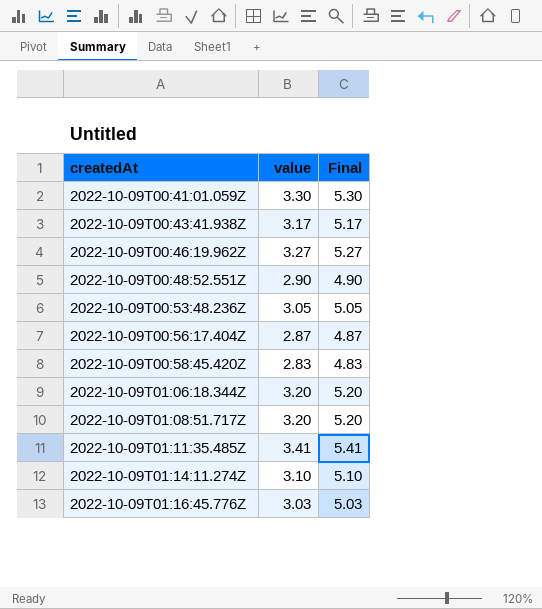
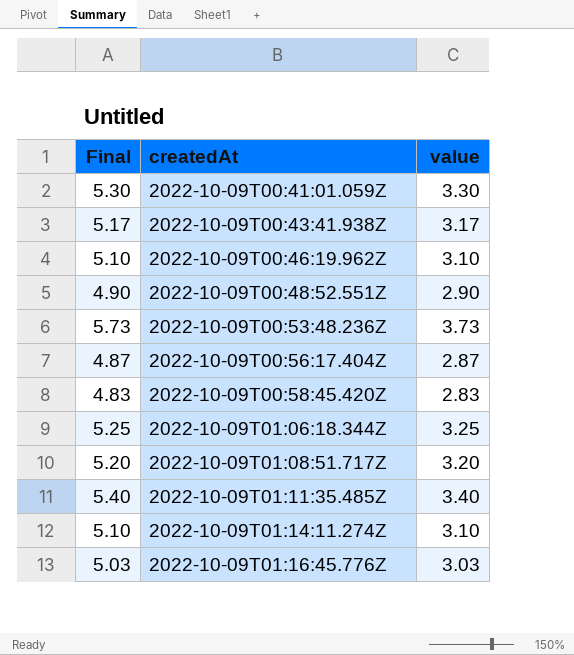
column Final | position: 3 -> 1
2022-10-09T00:46:19.962Z | Final: 5.27 -> 5.10
2022-10-09T00:46:19.962Z | value: 3.27 -> 3.10
2022-10-09T00:53:48.236Z | Final: 5.05 -> 5.73
2022-10-09T00:53:48.236Z | value: 3.05 -> 3.73
2022-10-09T01:06:18.344Z | Final: 5.20 -> 5.25
2022-10-09T01:06:18.344Z | value: 3.20 -> 3.25
2022-10-09T01:11:35.485Z | Final: 5.41 -> 5.40
2022-10-09T01:11:35.485Z | value: 3.41 -> 3.40

